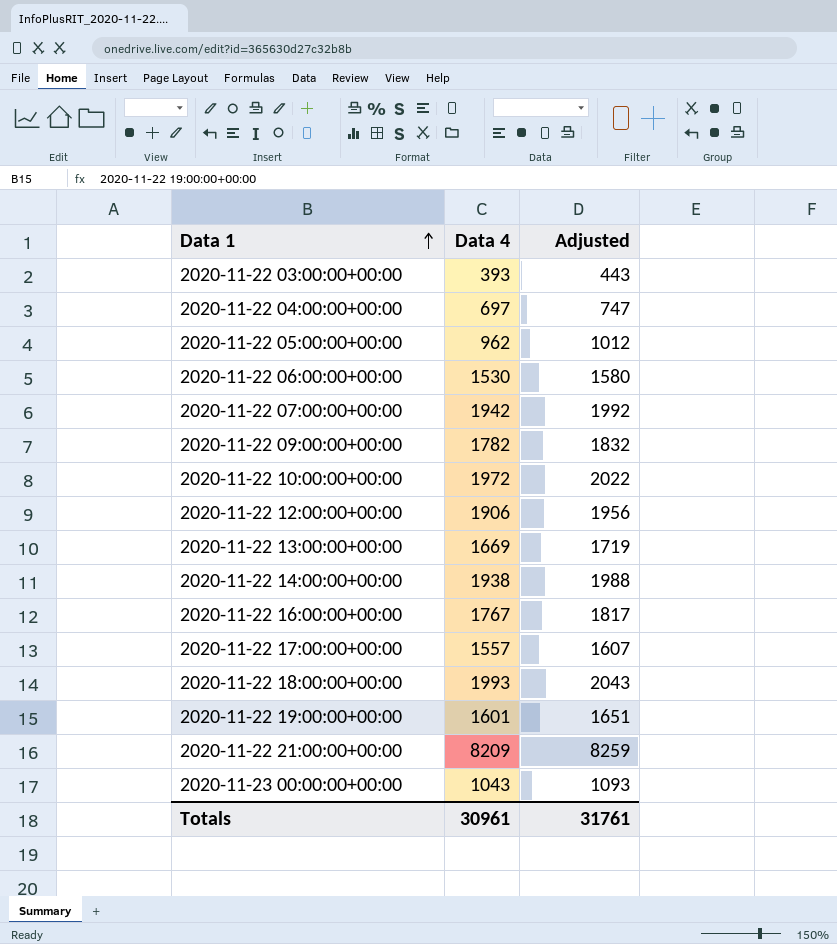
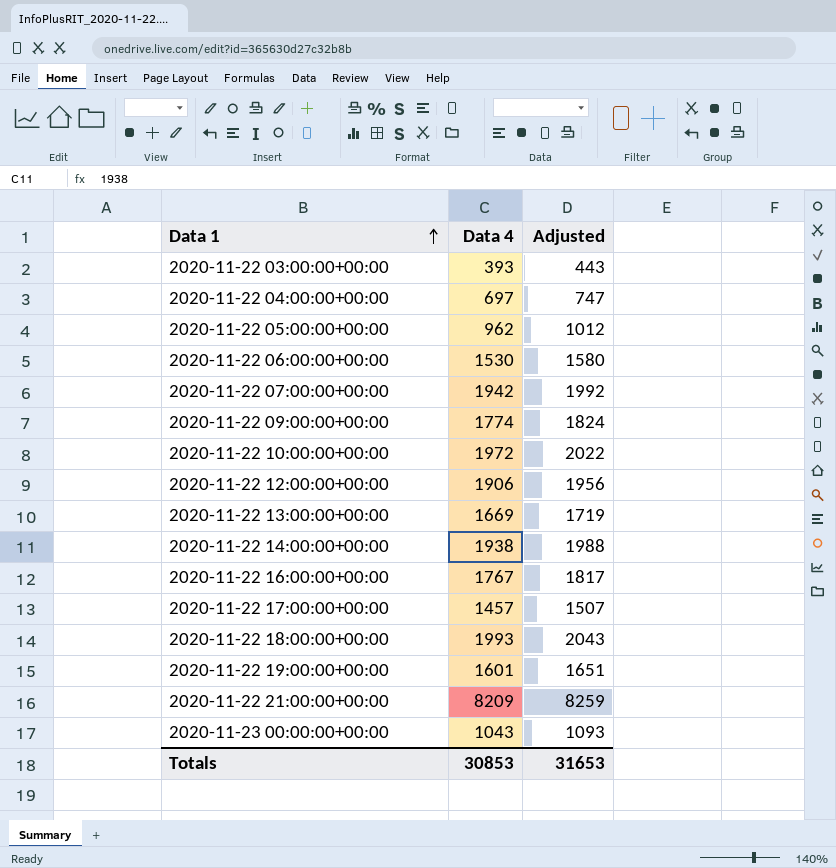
2020-11-22 09:00:00+00:00 | Data 4: 1782 -> 1774
2020-11-22 09:00:00+00:00 | Adjusted: 1832 -> 1824
2020-11-22 17:00:00+00:00 | Data 4: 1557 -> 1457
2020-11-22 17:00:00+00:00 | Adjusted: 1607 -> 1507
Totals | Data 4: 30961 -> 30853
Totals | Adjusted: 31761 -> 31653

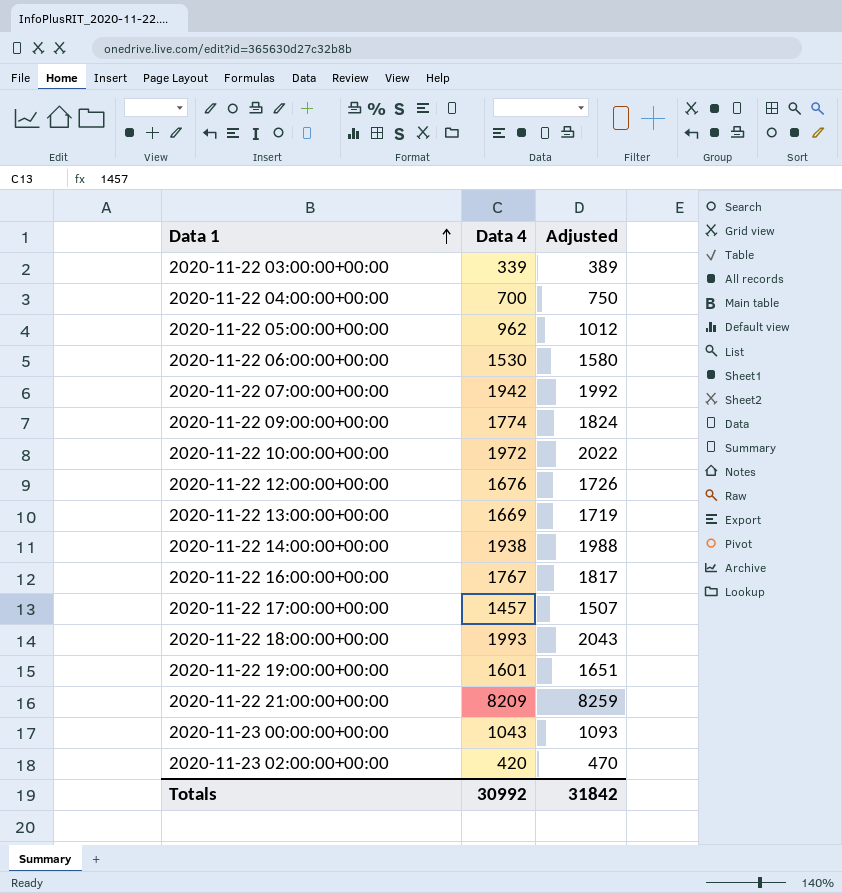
2020-11-22 03:00:00+00:00 | Data 4: 393 -> 339
2020-11-22 03:00:00+00:00 | Adjusted: 443 -> 389
2020-11-22 04:00:00+00:00 | Data 4: 697 -> 700
2020-11-22 04:00:00+00:00 | Adjusted: 747 -> 750
2020-11-22 12:00:00+00:00 | Data 4: 1906 -> 1676
2020-11-22 12:00:00+00:00 | Adjusted: 1956 -> 1726
row 2020-11-23 02:00:00+00:00: none -> 420 | 470
Totals | Data 4: 30853 -> 30992
Totals | Adjusted: 31653 -> 31842

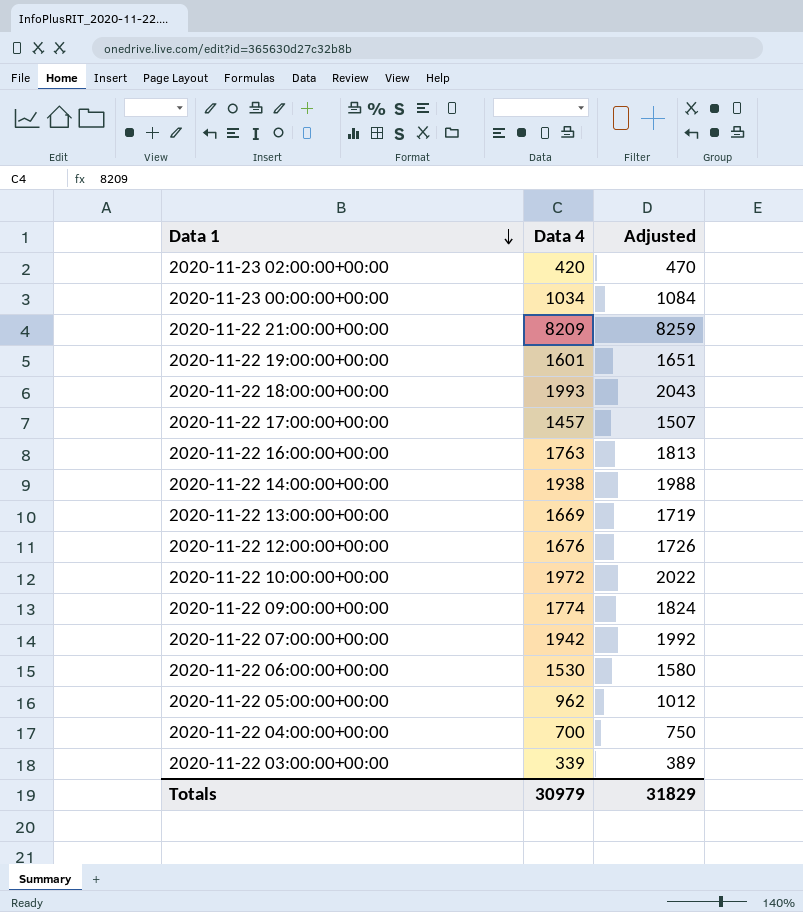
row order: Data 1 ascending -> Data 1 descending
2020-11-23 00:00:00+00:00 | Data 4: 1043 -> 1034
2020-11-23 00:00:00+00:00 | Adjusted: 1093 -> 1084
2020-11-22 16:00:00+00:00 | Data 4: 1767 -> 1763
2020-11-22 16:00:00+00:00 | Adjusted: 1817 -> 1813
Totals | Data 4: 30992 -> 30979
Totals | Adjusted: 31842 -> 31829

